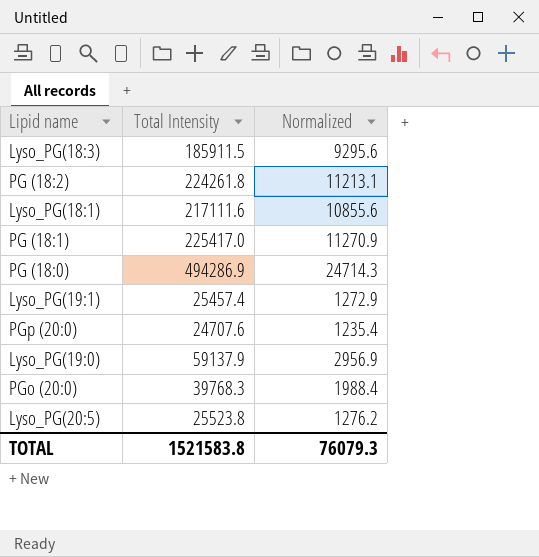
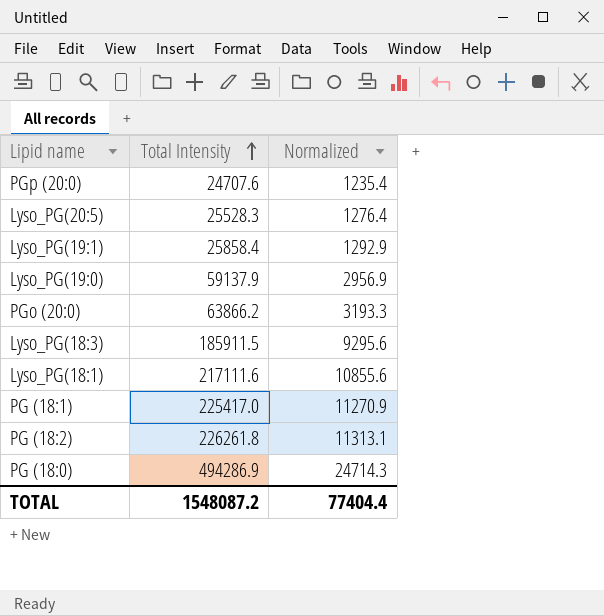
row order: none -> Total Intensity ascending
Lyso_PG(20:5) | Total Intensity: 25523.8 -> 25528.3
Lyso_PG(20:5) | Normalized: 1276.2 -> 1276.4
Lyso_PG(19:1) | Total Intensity: 25457.4 -> 25858.4
Lyso_PG(19:1) | Normalized: 1272.9 -> 1292.9
PGo (20:0) | Total Intensity: 39768.3 -> 63866.2
PGo (20:0) | Normalized: 1988.4 -> 3193.3
PG (18:2) | Total Intensity: 224261.8 -> 226261.8
PG (18:2) | Normalized: 11213.1 -> 11313.1
TOTAL | Total Intensity: 1521583.8 -> 1548087.2
TOTAL | Normalized: 76079.3 -> 77404.4

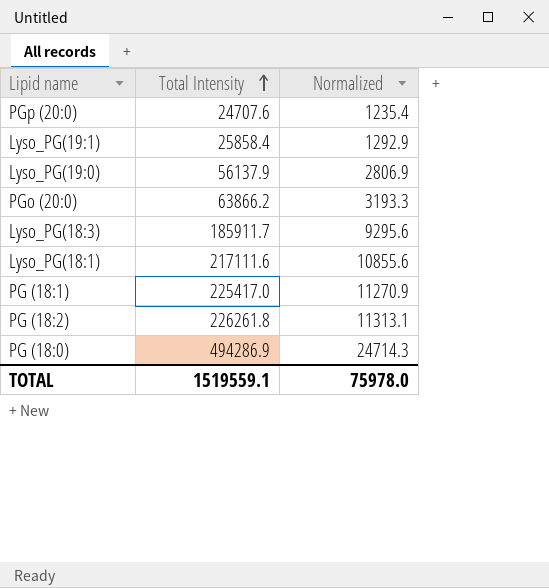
row Lyso_PG(20:5): 25528.3 | 1276.4 -> none
Lyso_PG(19:0) | Total Intensity: 59137.9 -> 56137.9
Lyso_PG(19:0) | Normalized: 2956.9 -> 2806.9
Lyso_PG(18:3) | Total Intensity: 185911.5 -> 185911.7
TOTAL | Total Intensity: 1548087.2 -> 1519559.1
TOTAL | Normalized: 77404.4 -> 75978.0

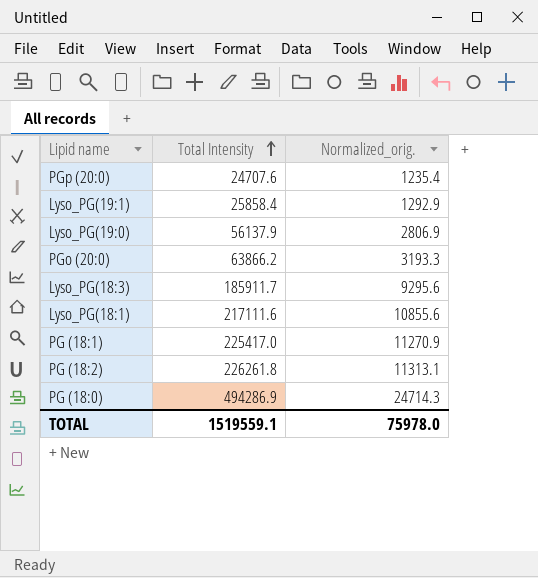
column name: Normalized -> Normalized_orig.

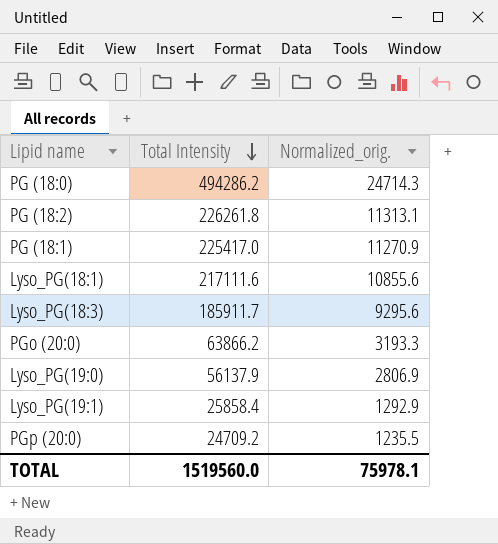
row order: Total Intensity ascending -> Total Intensity descending
PG (18:0) | Total Intensity: 494286.9 -> 494286.2
PGp (20:0) | Total Intensity: 24707.6 -> 24709.2
PGp (20:0) | Normalized_orig.: 1235.4 -> 1235.5
TOTAL | Total Intensity: 1519559.1 -> 1519560.0
TOTAL | Normalized_orig.: 75978.0 -> 75978.1

